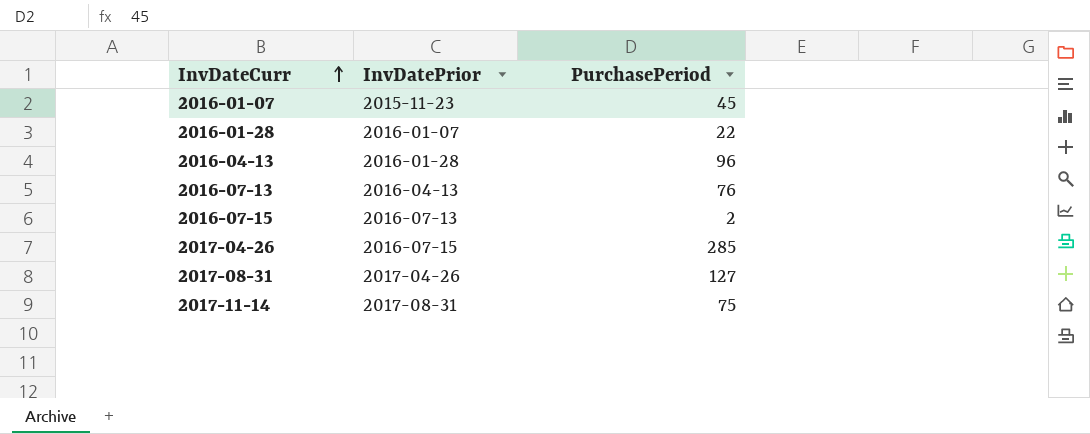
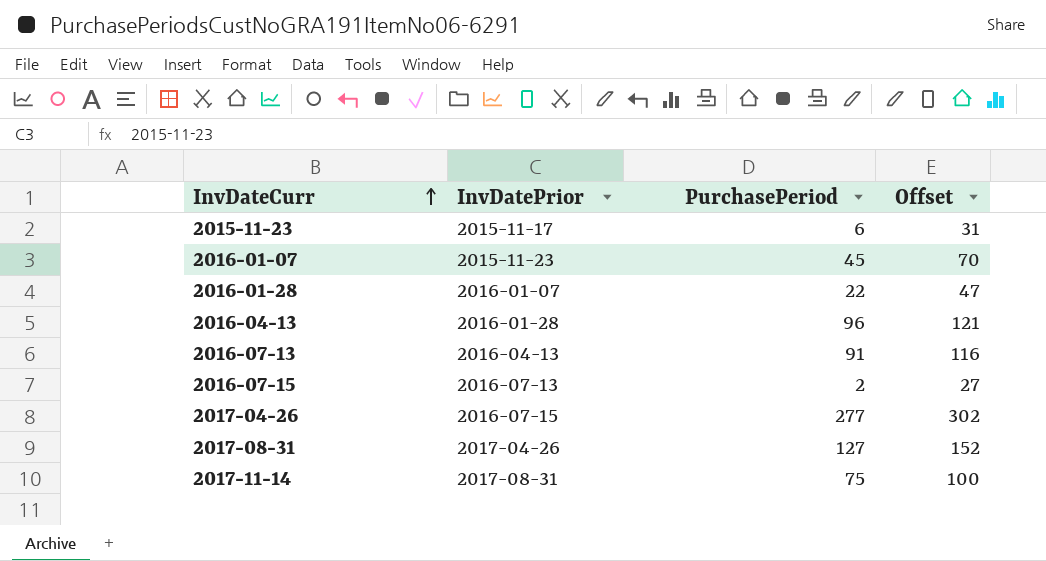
column Offset | formula: none -> [PurchasePeriod] + 25
row 2015-11-23: none -> 2015-11-17 | 6 | 31
2016-07-13 | PurchasePeriod: 76 -> 91
2017-04-26 | PurchasePeriod: 285 -> 277

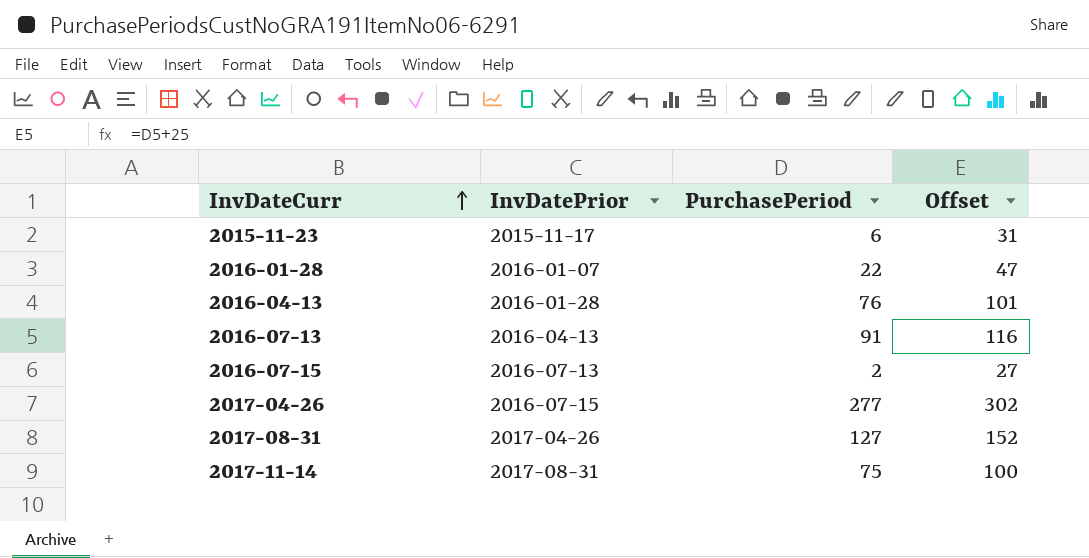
row 2016-01-07: 2015-11-23 | 45 | 70 -> none
2016-04-13 | PurchasePeriod: 96 -> 76
2016-04-13 | Offset: 121 -> 101

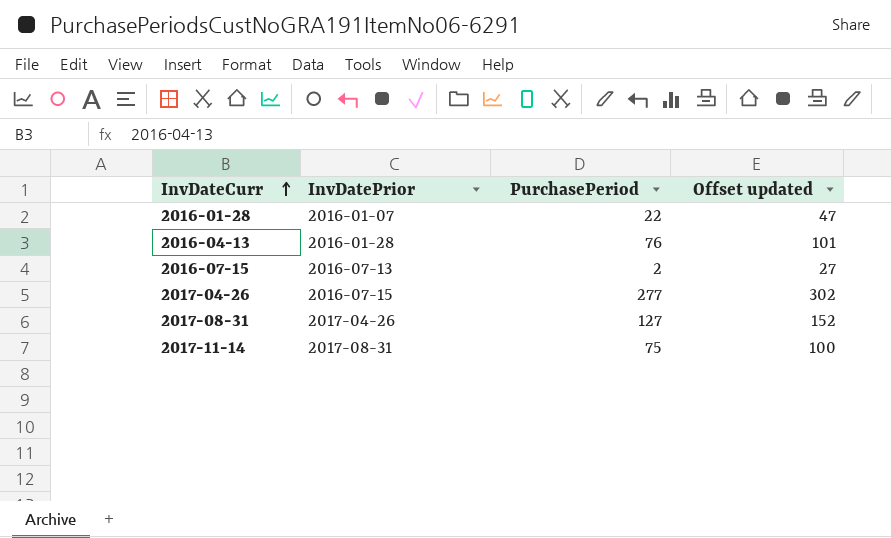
column name: Offset -> Offset updated
row 2015-11-23: 2015-11-17 | 6 | 31 -> none
row 2016-07-13: 2016-04-13 | 91 | 116 -> none

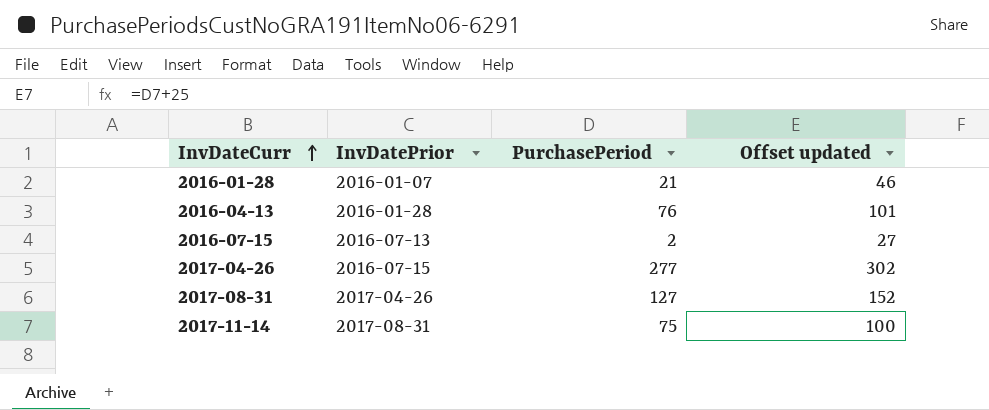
2016-01-28 | PurchasePeriod: 22 -> 21
2016-01-28 | Offset updated: 47 -> 46

